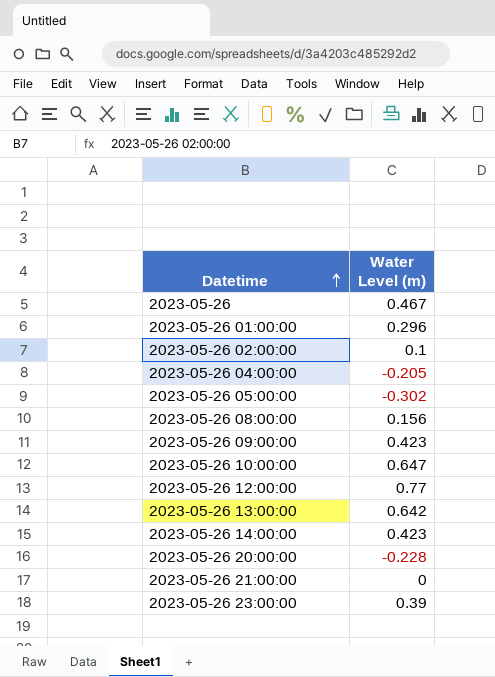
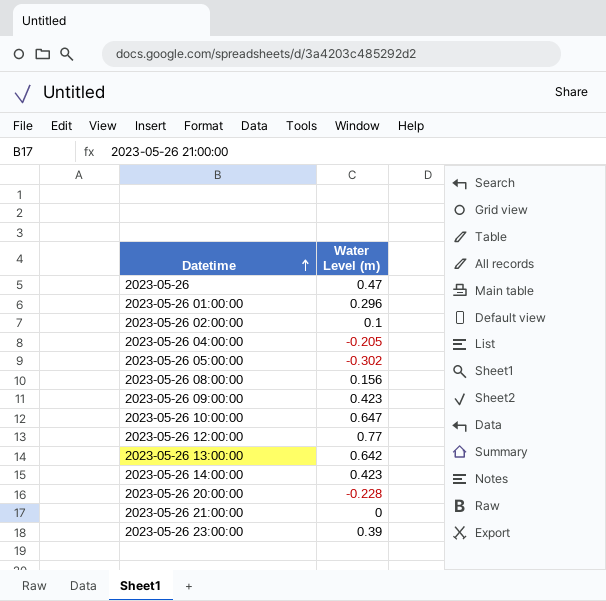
2023-05-26 | Water Level (m): 0.467 -> 0.47

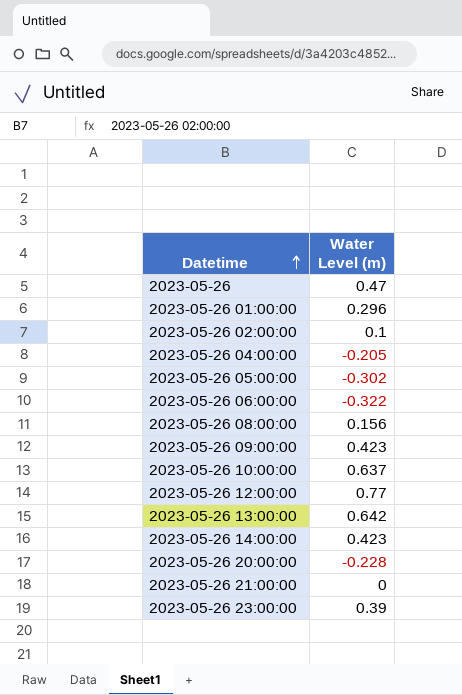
row 2023-05-26 06:00:00: none -> -0.322
2023-05-26 10:00:00 | Water Level (m): 0.647 -> 0.637

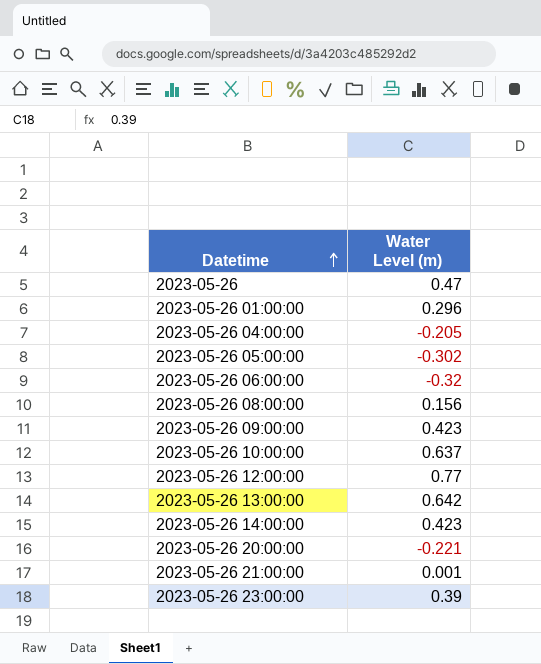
row 2023-05-26 02:00:00: 0.1 -> none
2023-05-26 06:00:00 | Water Level (m): -0.322 -> -0.32
2023-05-26 20:00:00 | Water Level (m): -0.228 -> -0.221
2023-05-26 21:00:00 | Water Level (m): 0 -> 0.001

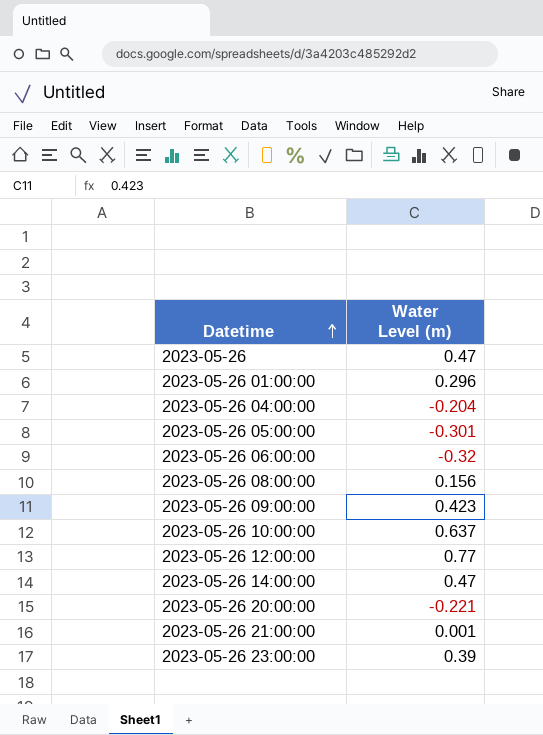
row 2023-05-26 13:00:00: 0.642 -> none
2023-05-26 04:00:00 | Water Level (m): -0.205 -> -0.204
2023-05-26 05:00:00 | Water Level (m): -0.302 -> -0.301
2023-05-26 14:00:00 | Water Level (m): 0.423 -> 0.47

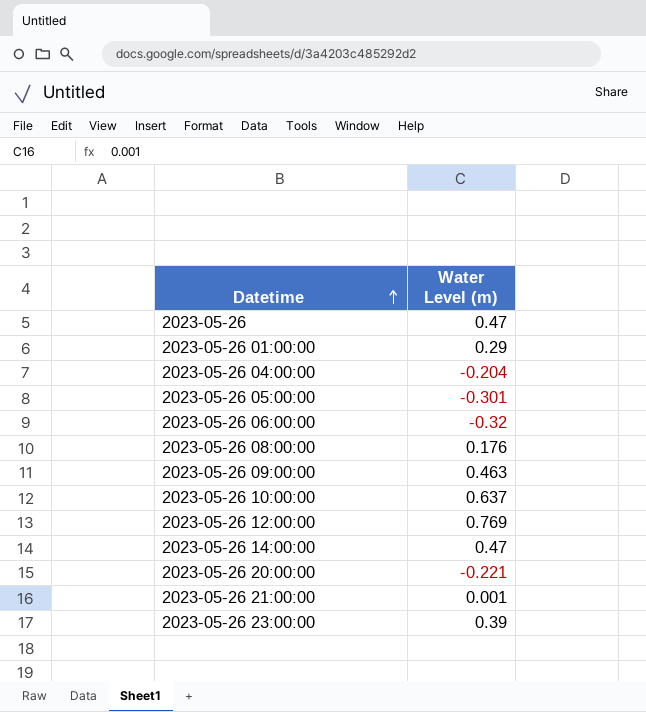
2023-05-26 01:00:00 | Water Level (m): 0.296 -> 0.29
2023-05-26 08:00:00 | Water Level (m): 0.156 -> 0.176
2023-05-26 09:00:00 | Water Level (m): 0.423 -> 0.463
2023-05-26 12:00:00 | Water Level (m): 0.77 -> 0.769

